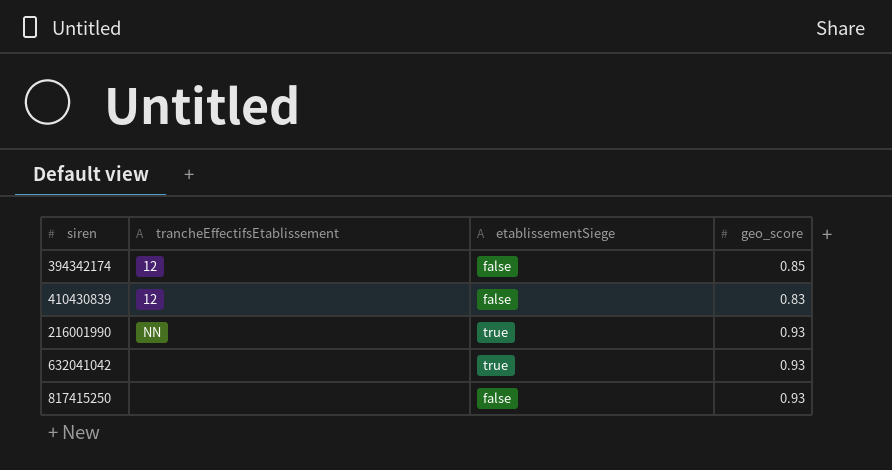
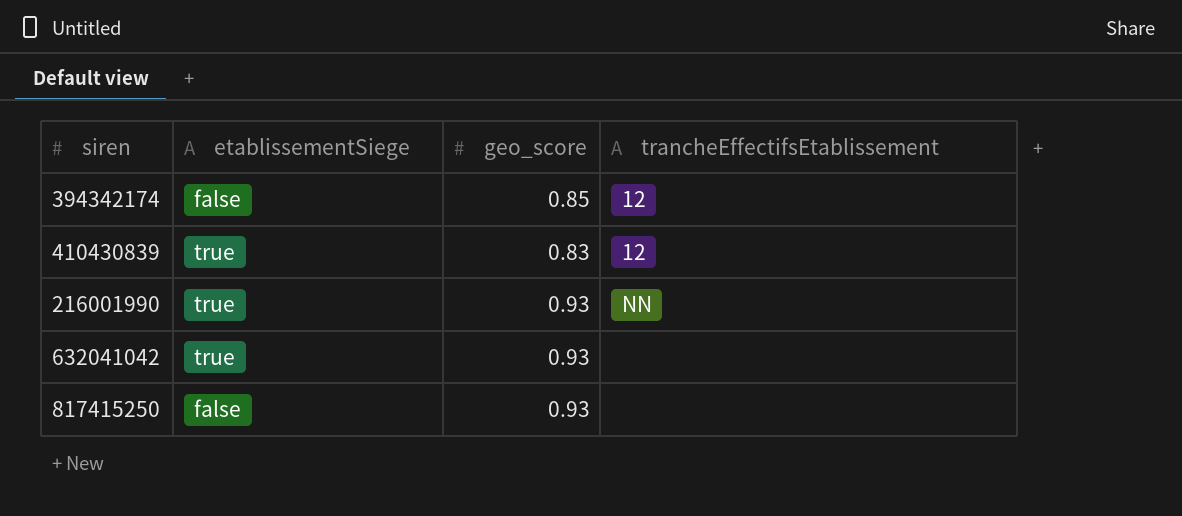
column trancheEffectifsEtablissement | position: 2 -> 4
410430839 | etablissementSiege: false -> true

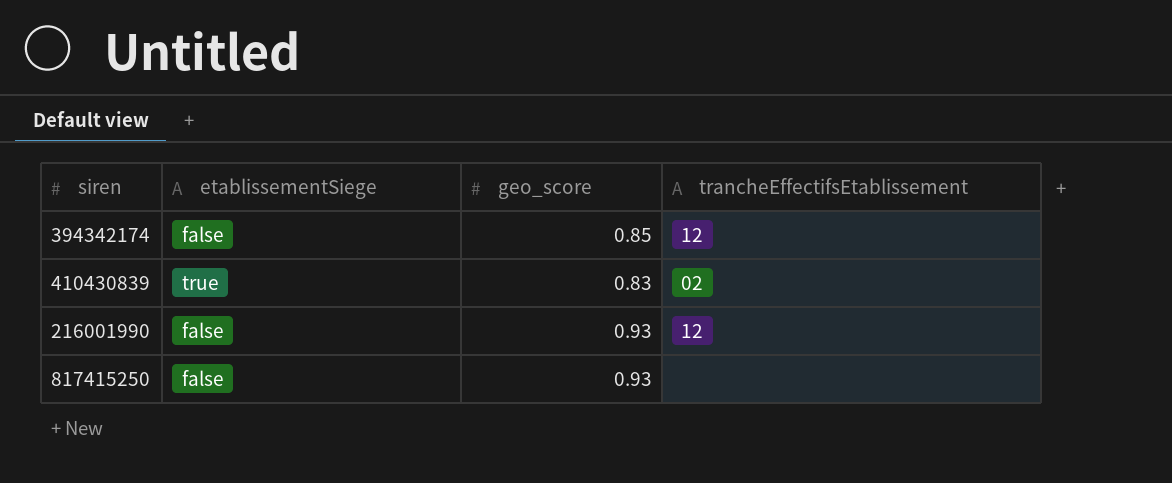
row 632041042: true | 0.93 | none -> none
410430839 | trancheEffectifsEtablissement: 12 -> 02
216001990 | etablissementSiege: true -> false
216001990 | trancheEffectifsEtablissement: NN -> 12

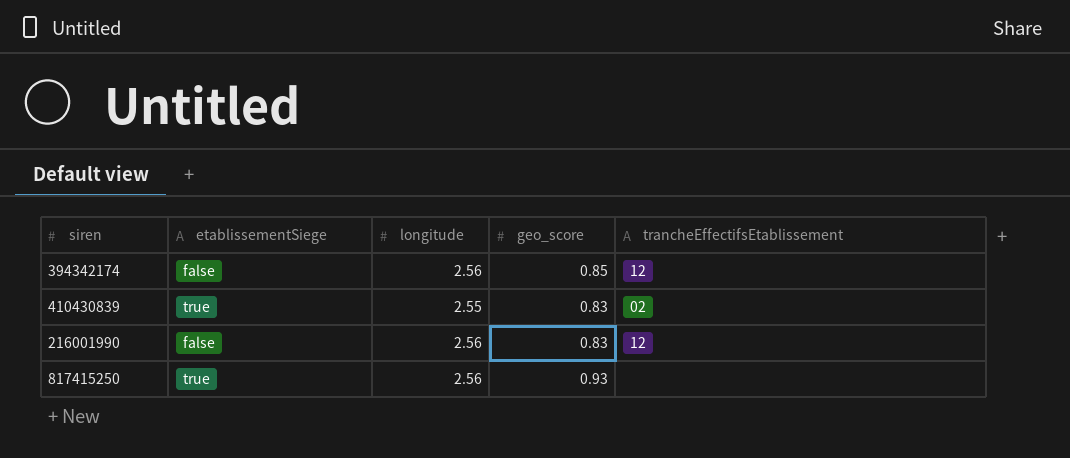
column longitude | position: none -> 3
216001990 | geo_score: 0.93 -> 0.83
817415250 | etablissementSiege: false -> true

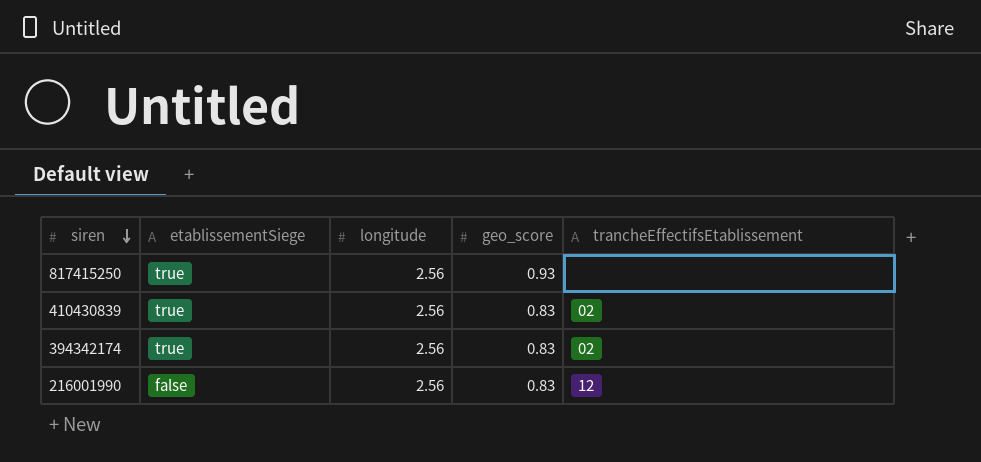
row order: none -> siren descending
410430839 | longitude: 2.55 -> 2.56
394342174 | etablissementSiege: false -> true
394342174 | geo_score: 0.85 -> 0.83
394342174 | trancheEffectifsEtablissement: 12 -> 02

